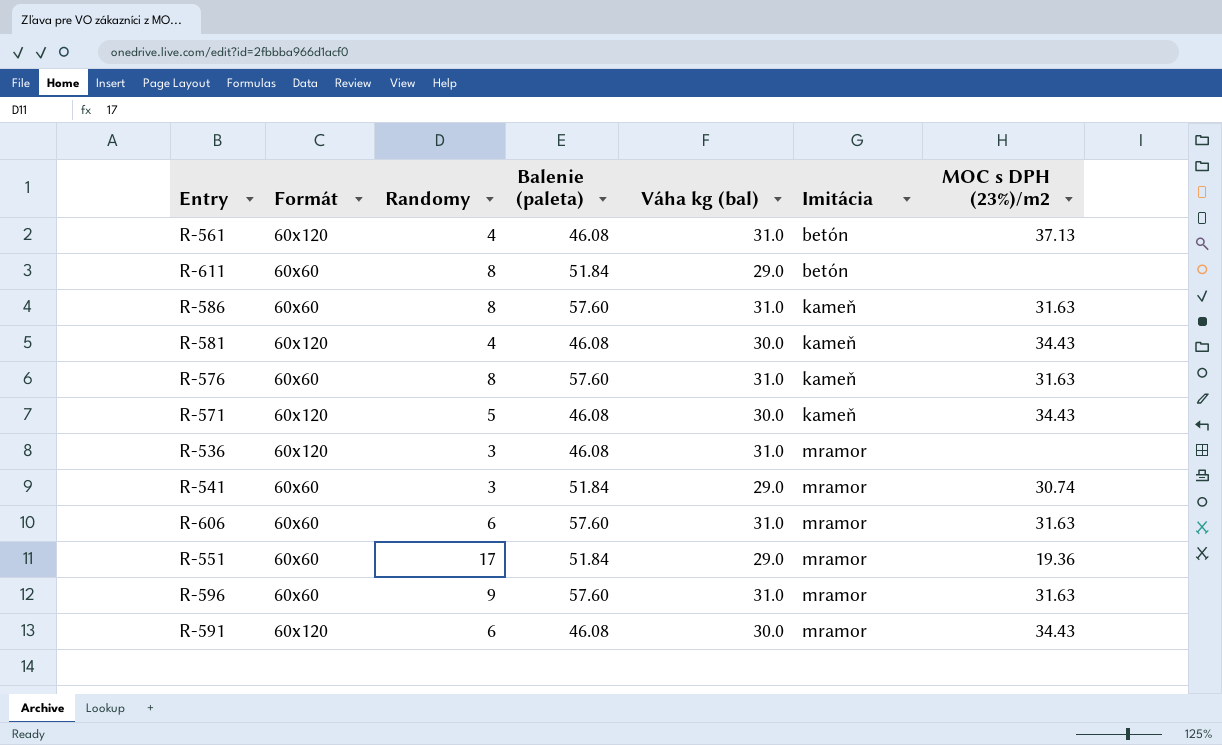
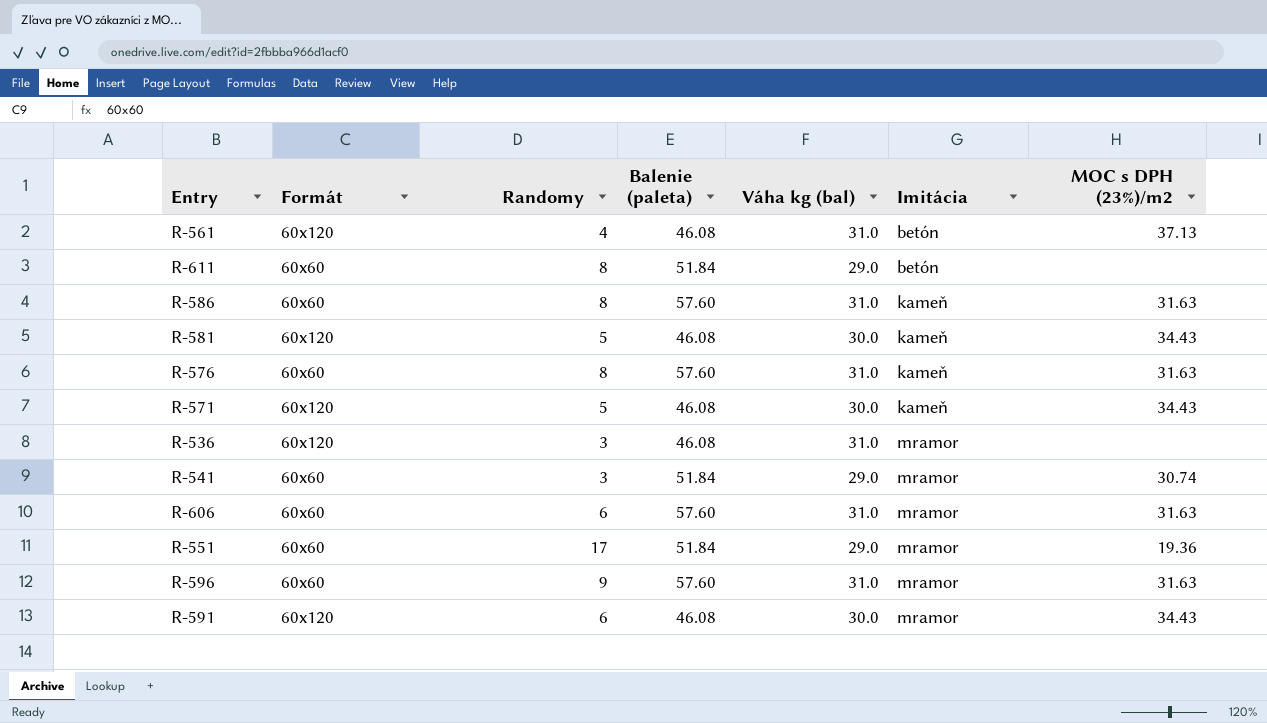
R-581 | Randomy: 4 -> 5

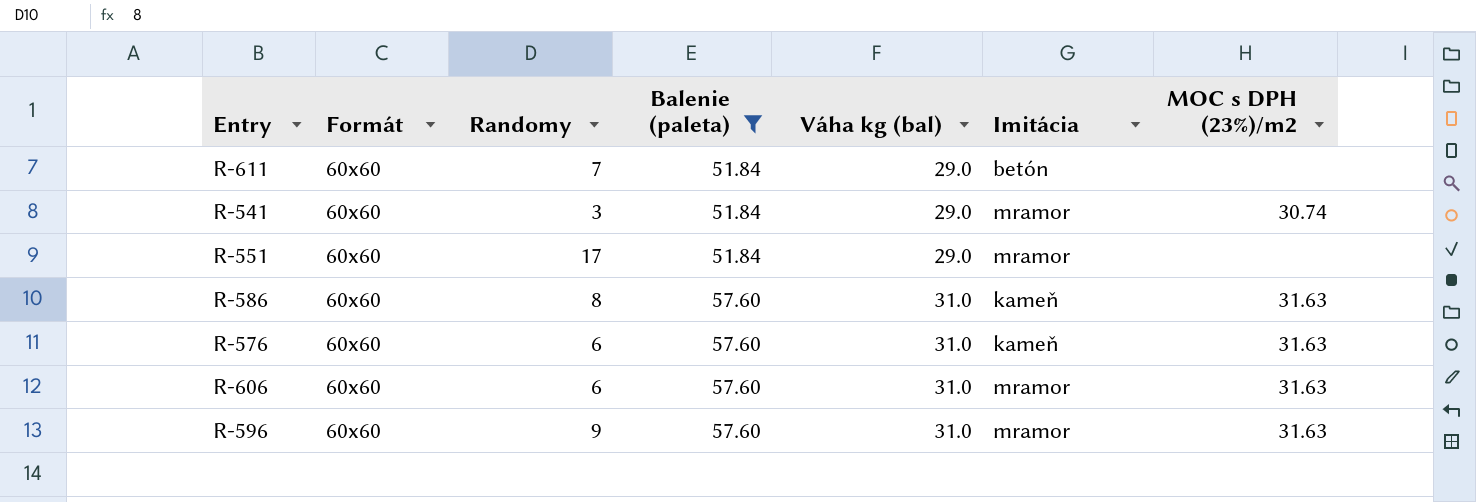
filter: none -> Balenie (paleta) != 46.08
row order: Imitácia ascending -> Balenie (paleta) ascending
R-611 | Randomy: 8 -> 7
R-551 | MOC s DPH (23%)/m2: 19.36 -> none
R-576 | Randomy: 8 -> 6

